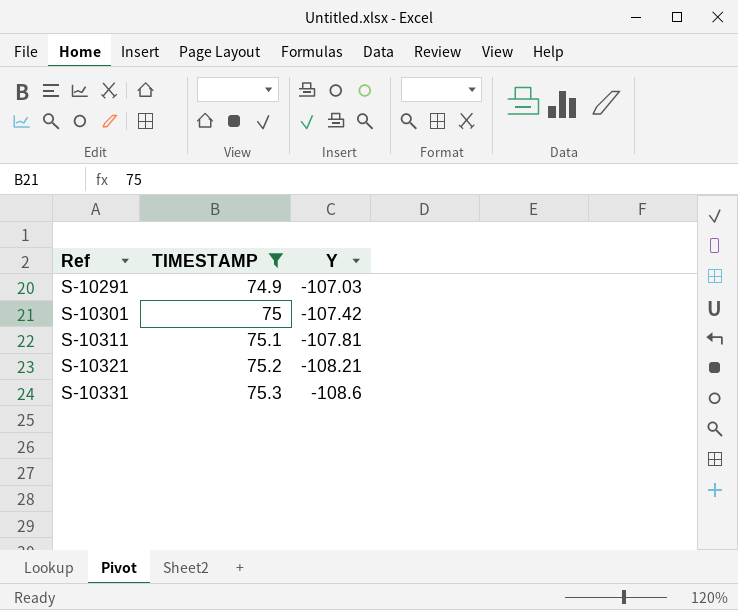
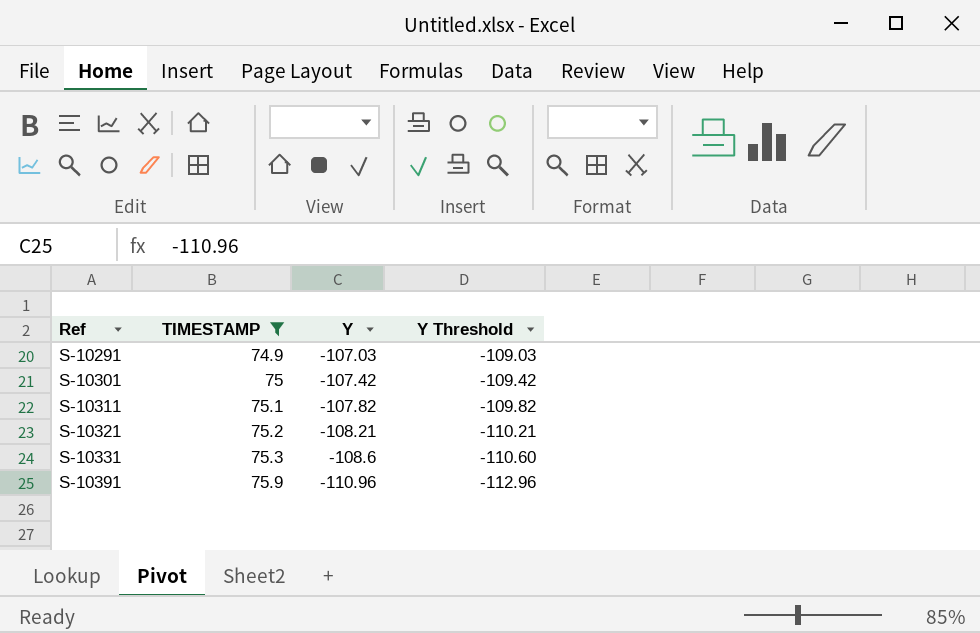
column Y Threshold | formula: none -> [Y] - 2
S-10311 | Y: -107.81 -> -107.82
row S-10391: none -> 75.9 | -110.96 | -112.96

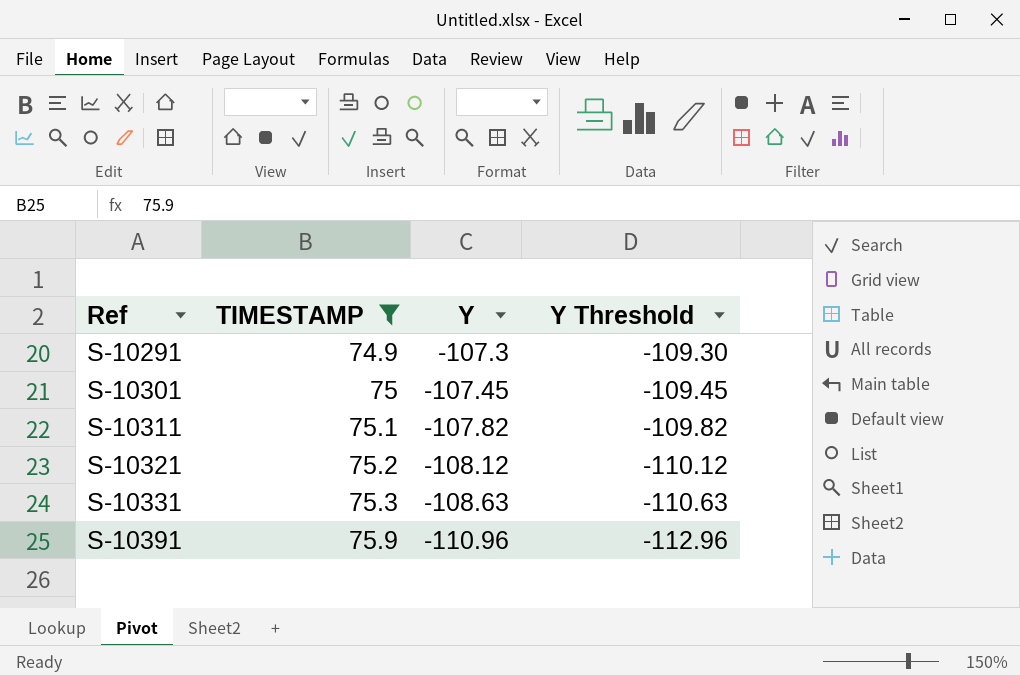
S-10291 | Y: -107.03 -> -107.3
S-10291 | Y Threshold: -109.03 -> -109.30
S-10301 | Y: -107.42 -> -107.45
S-10301 | Y Threshold: -109.42 -> -109.45
S-10321 | Y: -108.21 -> -108.12
S-10321 | Y Threshold: -110.21 -> -110.12
S-10331 | Y: -108.6 -> -108.63
S-10331 | Y Threshold: -110.60 -> -110.63

